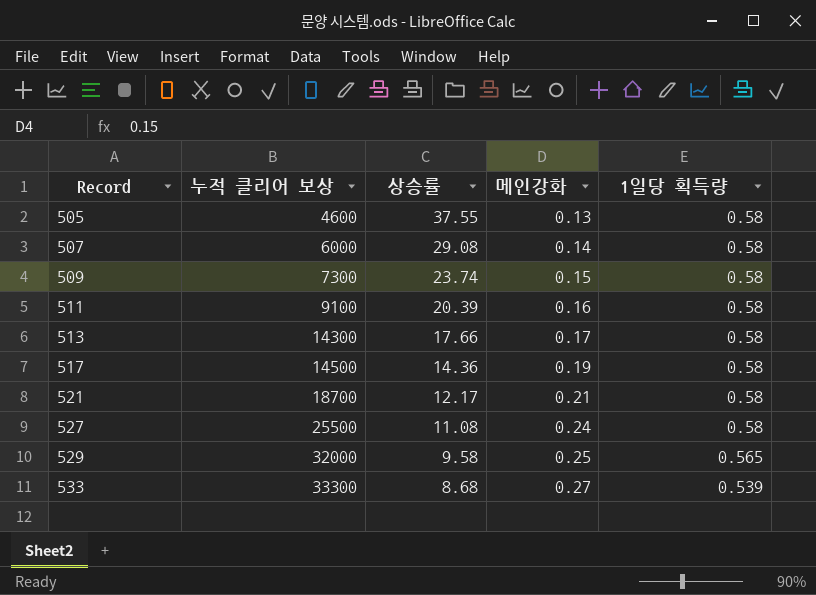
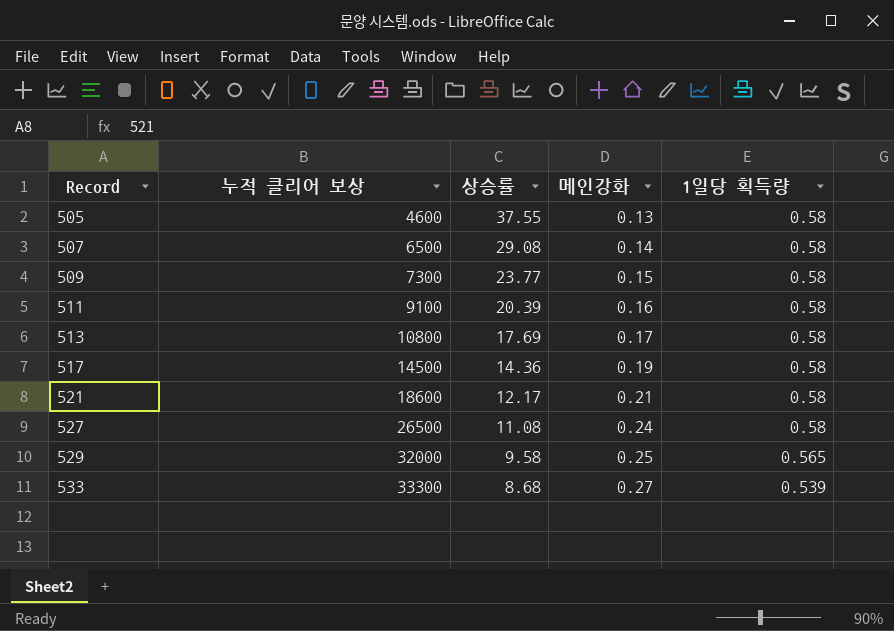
507 | 누적 클리어 보상: 6000 -> 6500
509 | 상승률: 23.74 -> 23.77
513 | 누적 클리어 보상: 14300 -> 10800
513 | 상승률: 17.66 -> 17.69
521 | 누적 클리어 보상: 18700 -> 18600
527 | 누적 클리어 보상: 25500 -> 26500

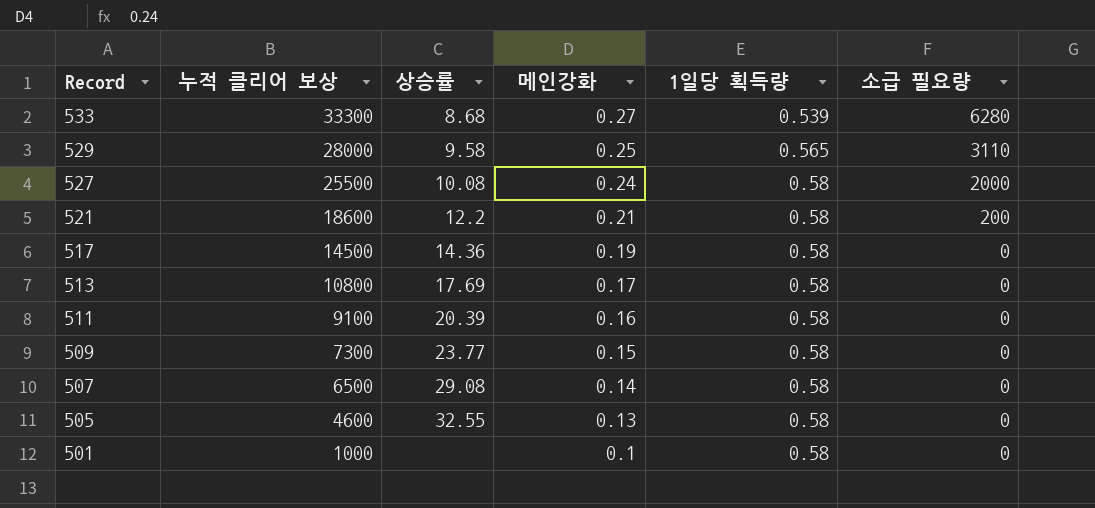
row order: Record ascending -> Record descending
column 소급 필요량 | position: none -> 6
529 | 누적 클리어 보상: 32000 -> 28000
527 | 누적 클리어 보상: 26500 -> 25500
527 | 상승률: 11.08 -> 10.08
521 | 상승률: 12.17 -> 12.2
505 | 상승률: 37.55 -> 32.55
row 501: none -> 1000 | none | 0.1 | 0.58 | 0

